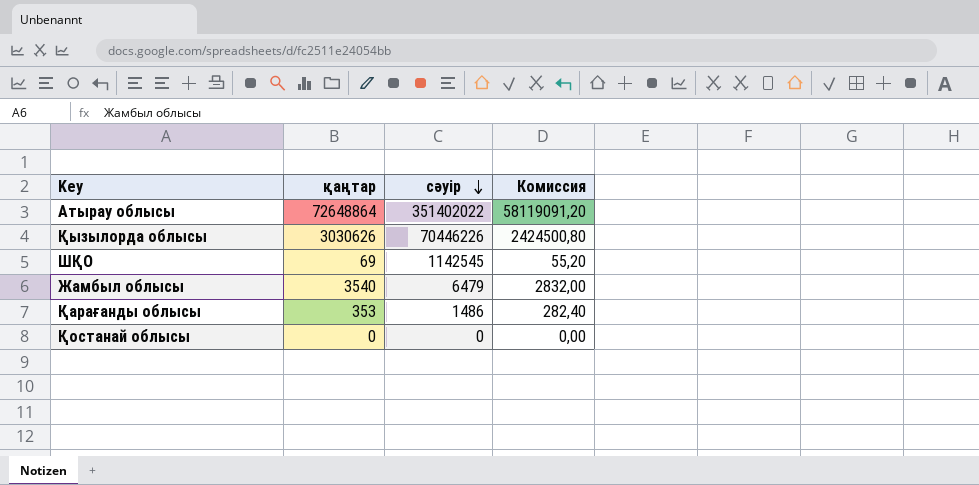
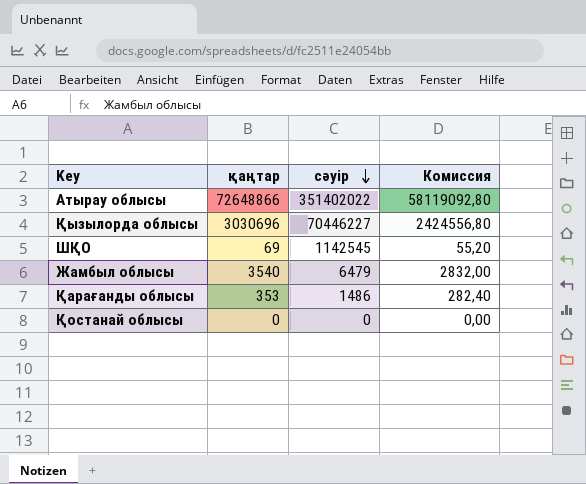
Атырау облысы | қаңтар: 72648864 -> 72648866
Атырау облысы | Комиссия: 58119091,20 -> 58119092,80
Қызылорда облысы | қаңтар: 3030626 -> 3030696
Қызылорда облысы | сәуір: 70446226 -> 70446227
Қызылорда облысы | Комиссия: 2424500,80 -> 2424556,80

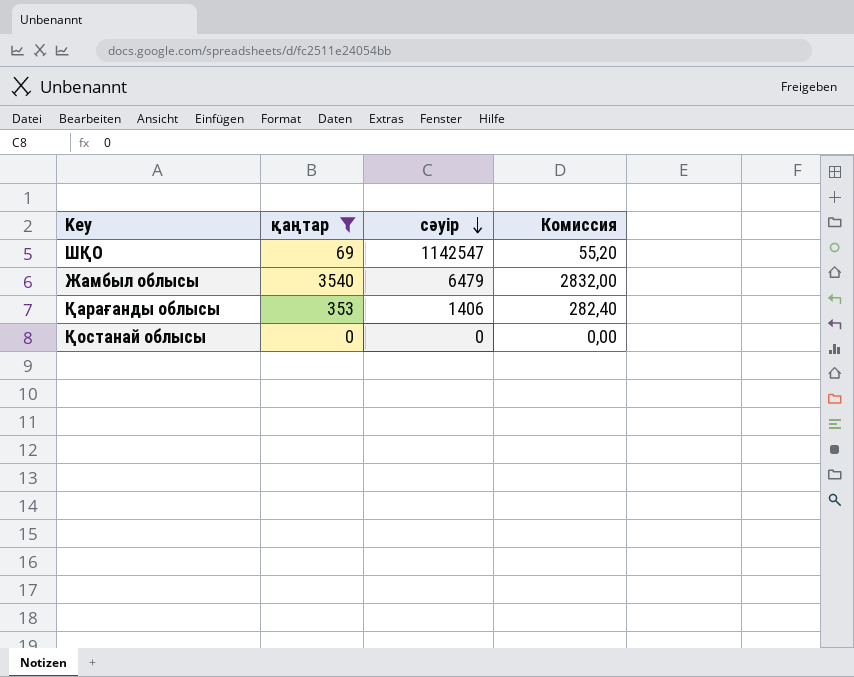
filter: none -> қаңтар <= 3540
ШҚО | сәуір: 1142545 -> 1142547
Қарағанды облысы | сәуір: 1486 -> 1406

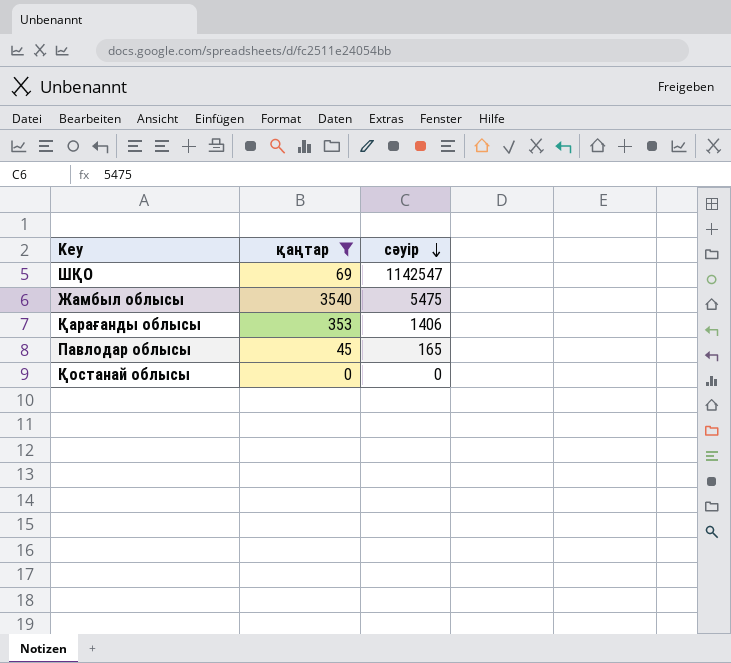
column Комиссия | formula: [қаңтар] * 0,8 -> none
Жамбыл облысы | сәуір: 6479 -> 5475
row Павлодар облысы: none -> 45 | 165

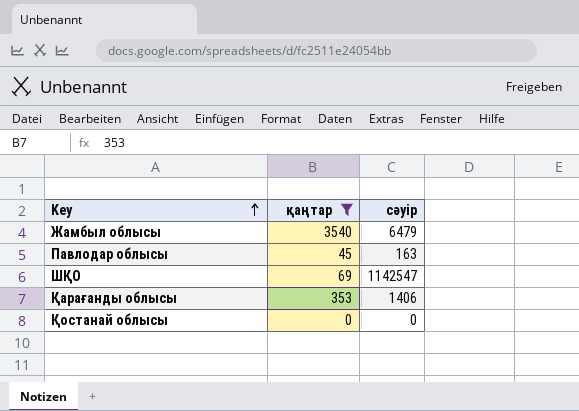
row order: сәуір descending -> Key ascending
Жамбыл облысы | сәуір: 5475 -> 6479
Павлодар облысы | сәуір: 165 -> 163

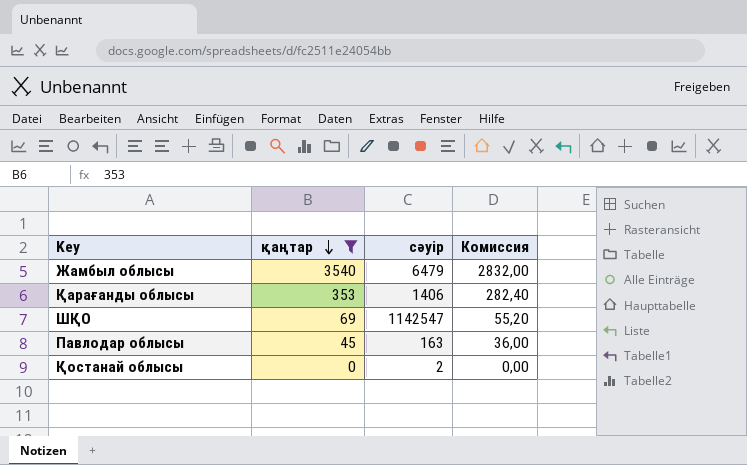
row order: Key ascending -> қаңтар descending
column Комиссия | formula: none -> [қаңтар] * 0,8
Қостанай облысы | сәуір: 0 -> 2

